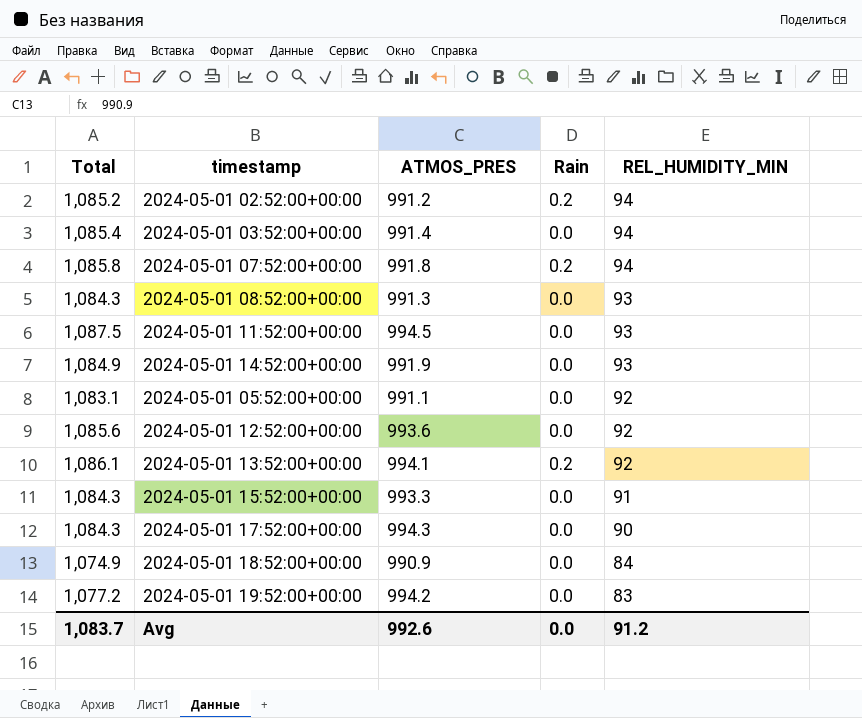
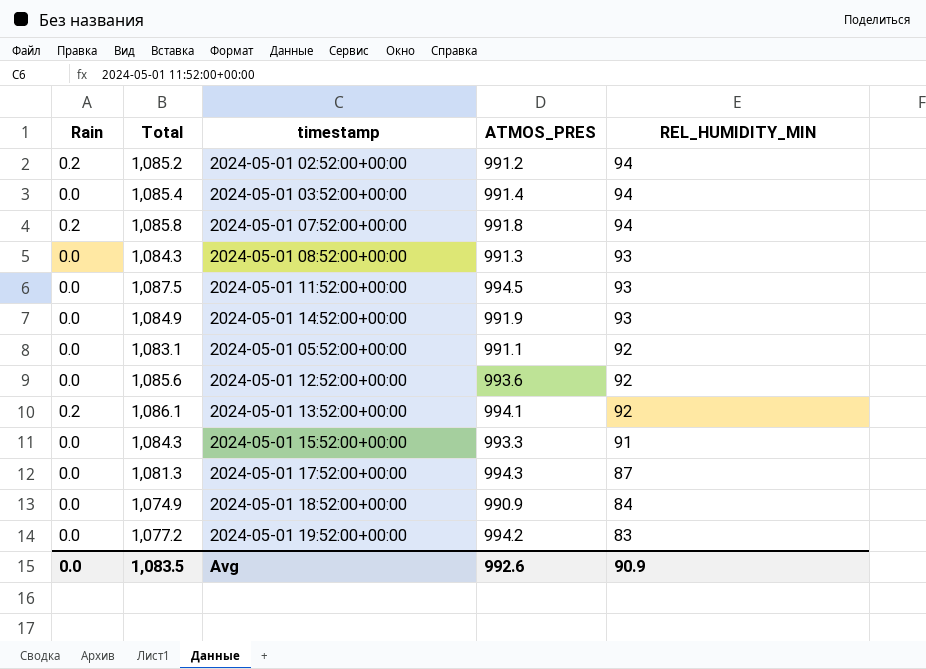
column Rain | position: 4 -> 1
2024-05-01 17:52:00+00:00 | Total: 1,084.3 -> 1,081.3
2024-05-01 17:52:00+00:00 | REL_HUMIDITY_MIN: 90 -> 87
Avg | Total: 1,083.7 -> 1,083.5
Avg | REL_HUMIDITY_MIN: 91.2 -> 90.9

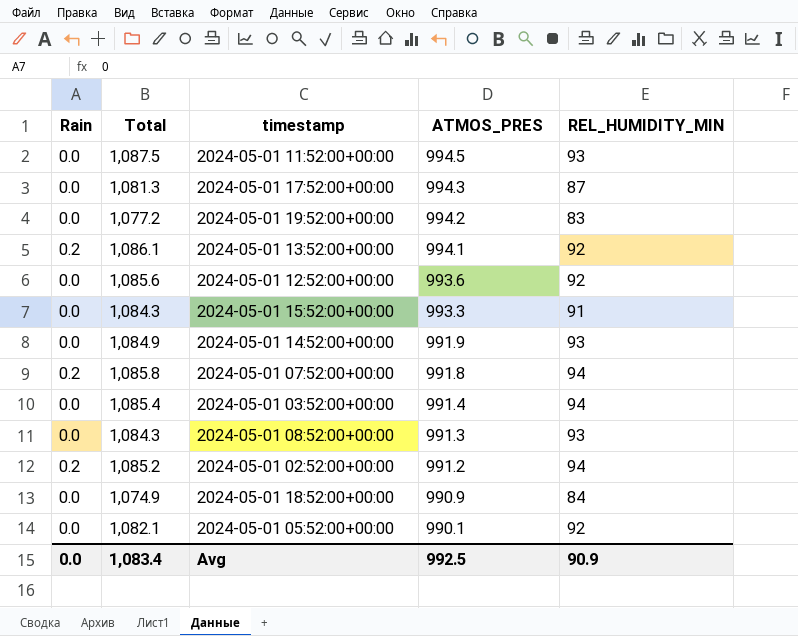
row order: REL_HUMIDITY_MIN descending -> ATMOS_PRES descending
2024-05-01 05:52:00+00:00 | Total: 1,083.1 -> 1,082.1
2024-05-01 05:52:00+00:00 | ATMOS_PRES: 991.1 -> 990.1
Avg | Total: 1,083.5 -> 1,083.4
Avg | ATMOS_PRES: 992.6 -> 992.5

